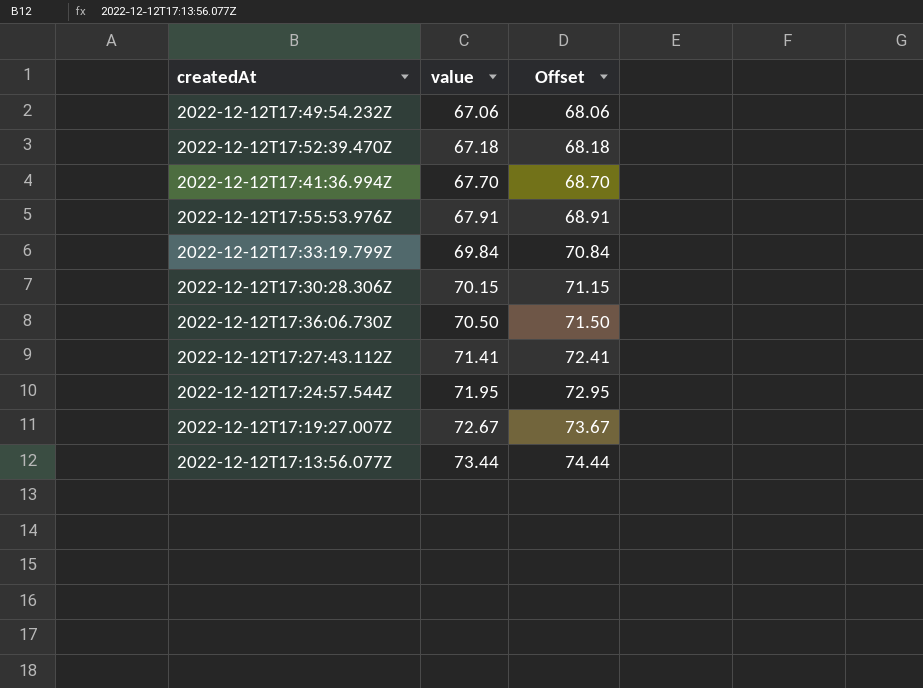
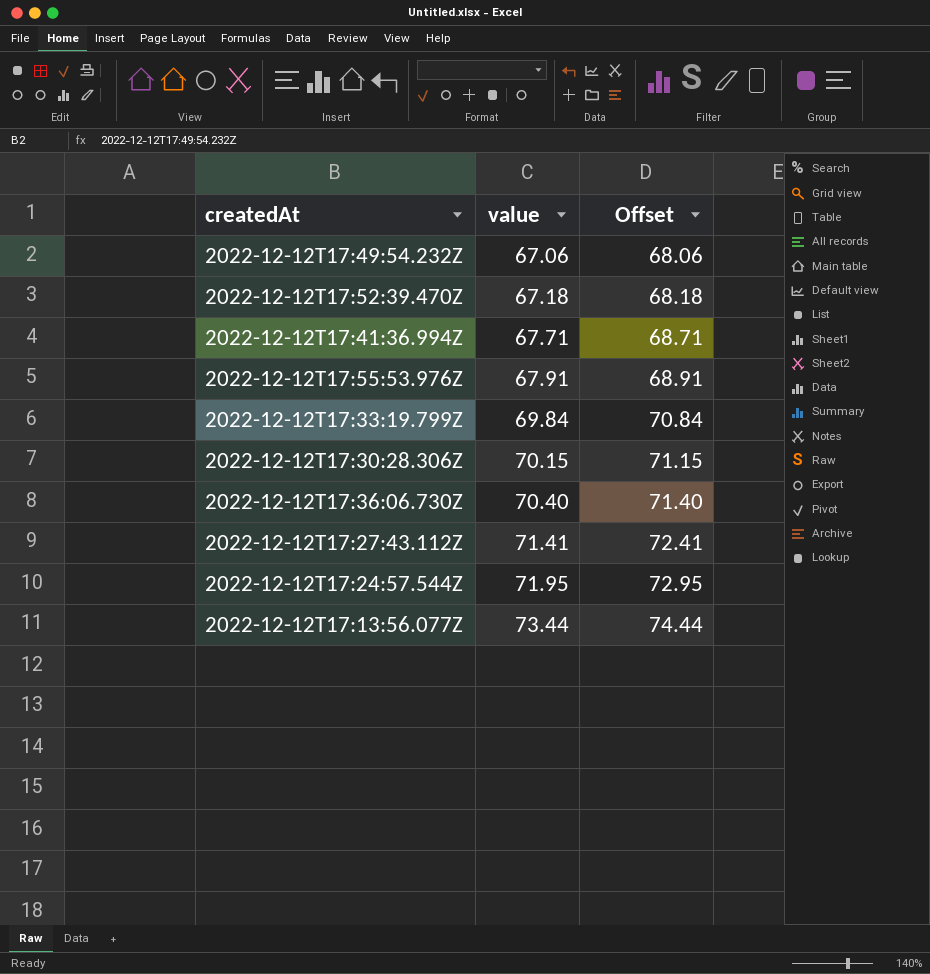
row 2022-12-12T17:19:27.007Z: 72.67 | 73.67 -> none
2022-12-12T17:41:36.994Z | value: 67.70 -> 67.71
2022-12-12T17:41:36.994Z | Offset: 68.70 -> 68.71
2022-12-12T17:36:06.730Z | value: 70.50 -> 70.40
2022-12-12T17:36:06.730Z | Offset: 71.50 -> 71.40

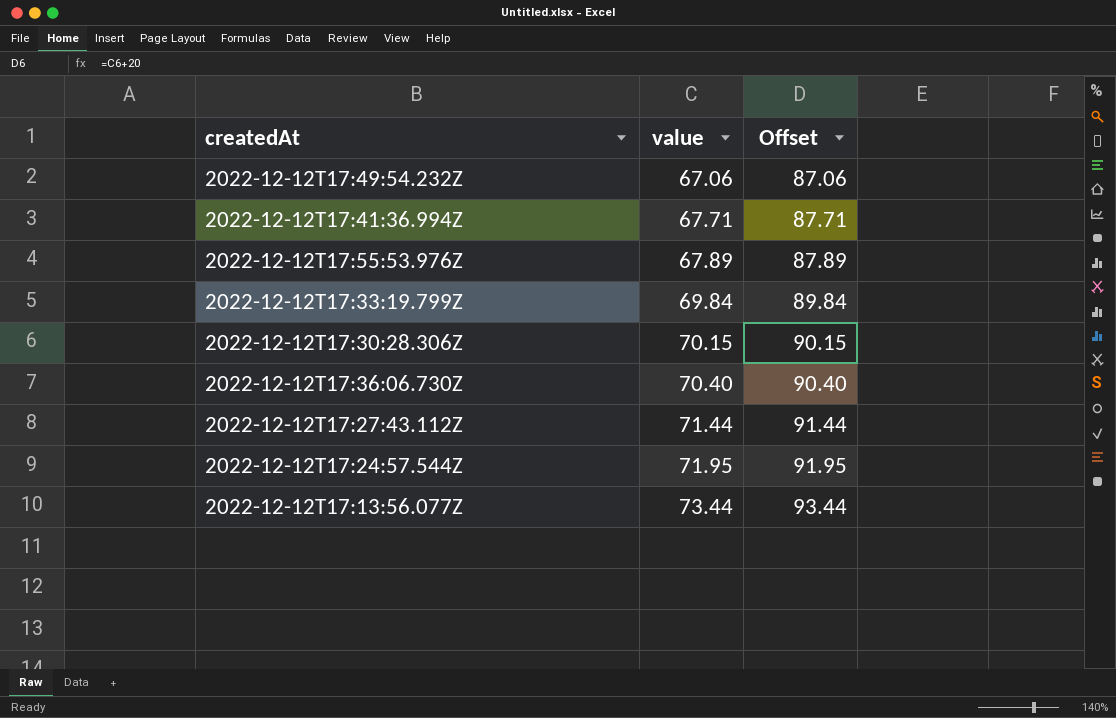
column Offset | formula: [value] + 1 -> [value] + 20
row 2022-12-12T17:52:39.470Z: 67.18 | 68.18 -> none
2022-12-12T17:55:53.976Z | value: 67.91 -> 67.89
2022-12-12T17:27:43.112Z | value: 71.41 -> 71.44

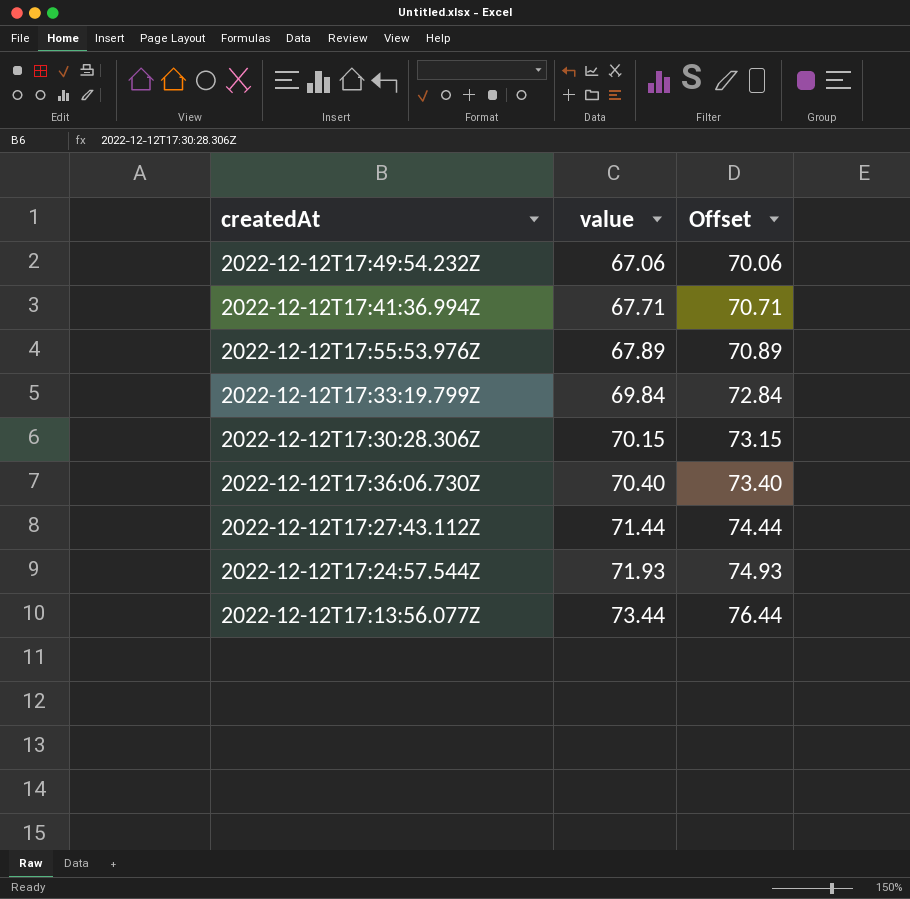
column Offset | formula: [value] + 20 -> [value] + 3
2022-12-12T17:24:57.544Z | value: 71.95 -> 71.93

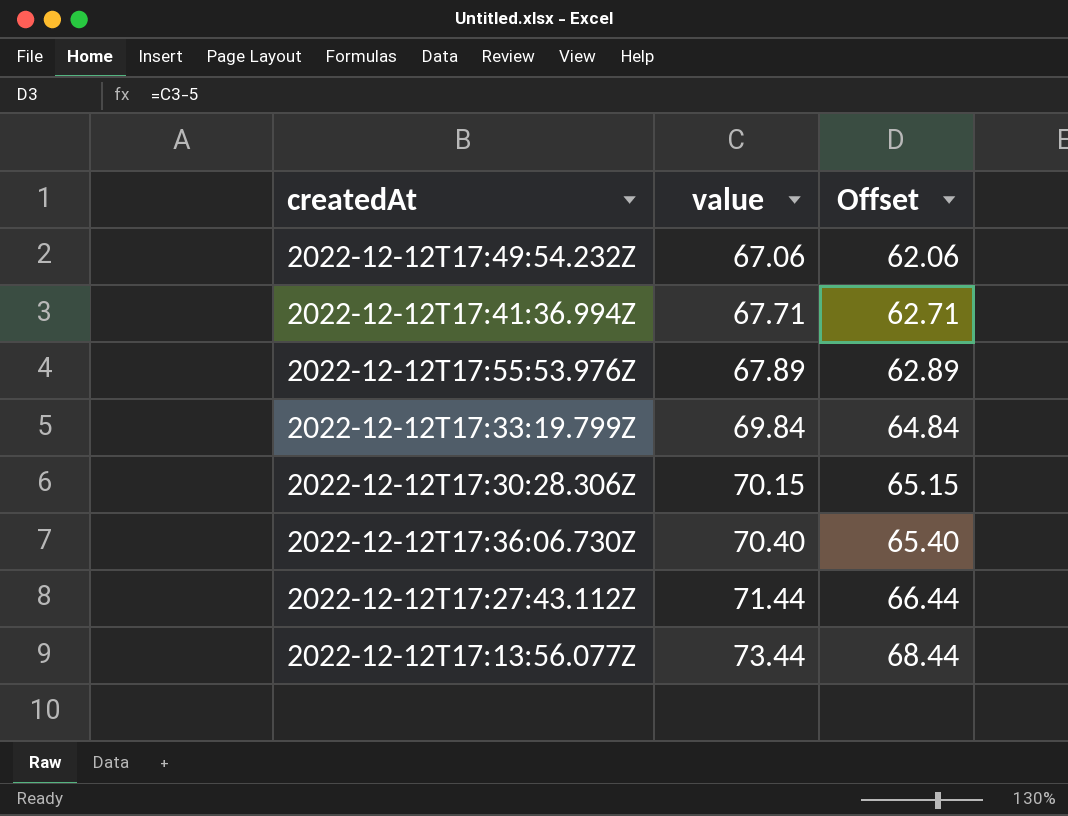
column Offset | formula: [value] + 3 -> [value] - 5
row 2022-12-12T17:24:57.544Z: 71.93 | 74.93 -> none

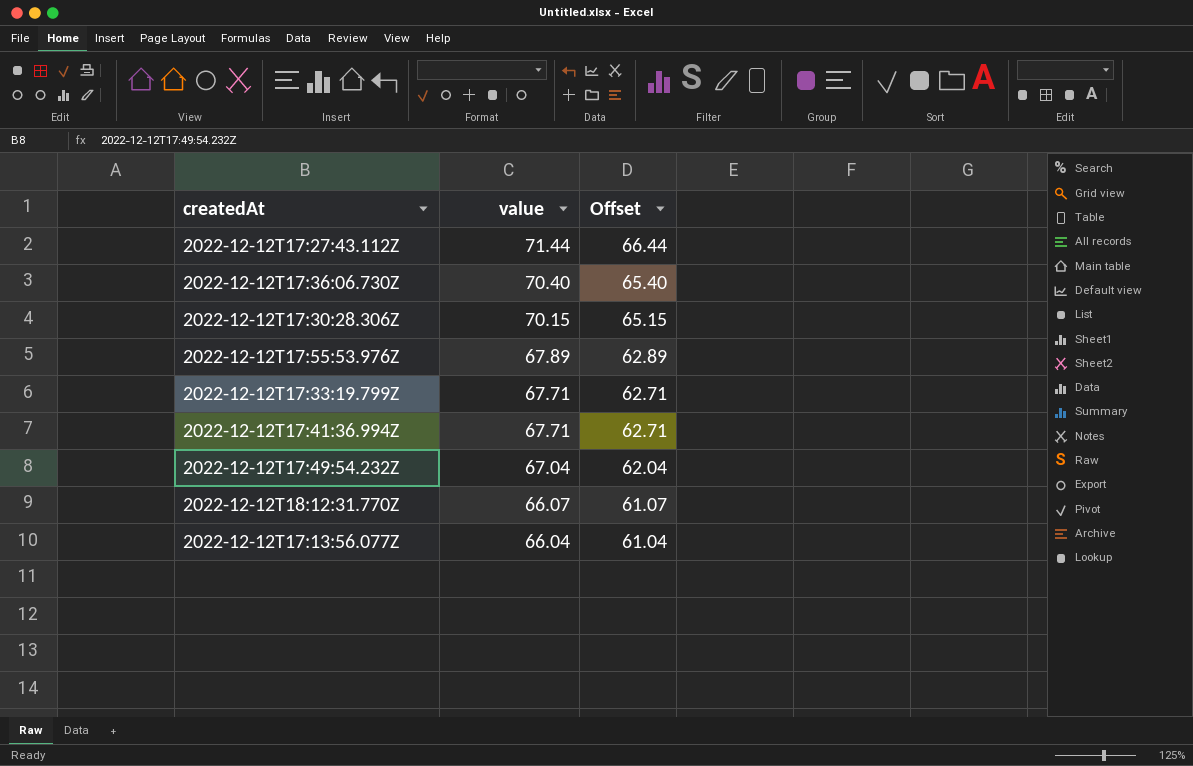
row order: value ascending -> value descending
2022-12-12T17:33:19.799Z | value: 69.84 -> 67.71
2022-12-12T17:33:19.799Z | Offset: 64.84 -> 62.71
2022-12-12T17:49:54.232Z | value: 67.06 -> 67.04
2022-12-12T17:49:54.232Z | Offset: 62.06 -> 62.04
row 2022-12-12T18:12:31.770Z: none -> 66.07 | 61.07
2022-12-12T17:13:56.077Z | value: 73.44 -> 66.04
2022-12-12T17:13:56.077Z | Offset: 68.44 -> 61.04

